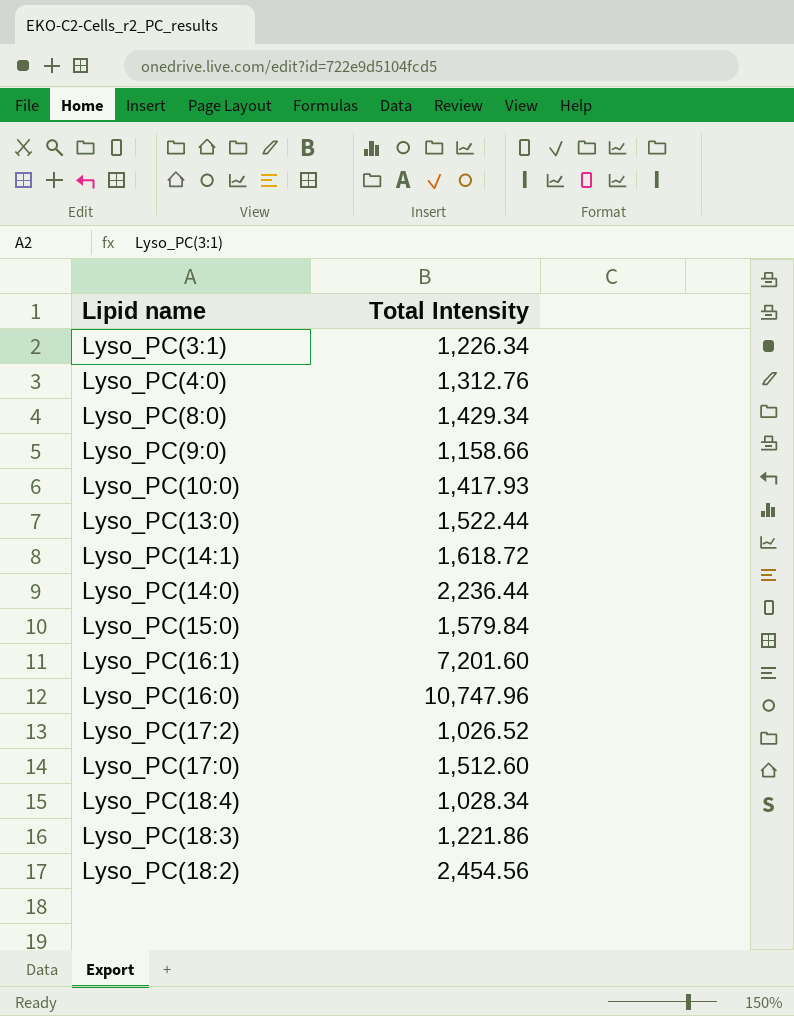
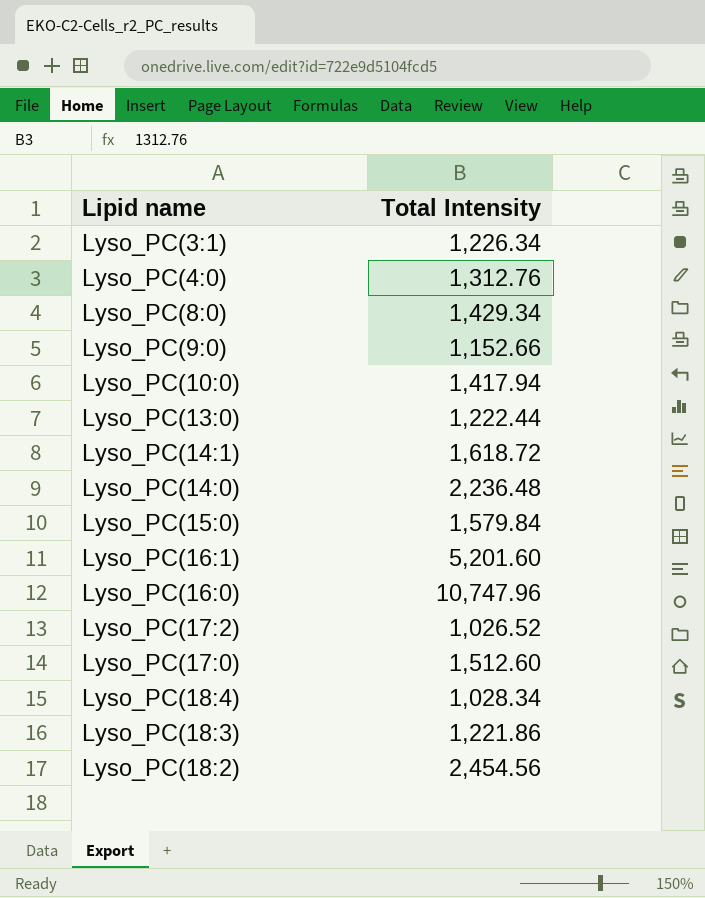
Lyso_PC(9:0) | Total Intensity: 1,158.66 -> 1,152.66
Lyso_PC(10:0) | Total Intensity: 1,417.93 -> 1,417.94
Lyso_PC(13:0) | Total Intensity: 1,522.44 -> 1,222.44
Lyso_PC(14:0) | Total Intensity: 2,236.44 -> 2,236.48
Lyso_PC(16:1) | Total Intensity: 7,201.60 -> 5,201.60

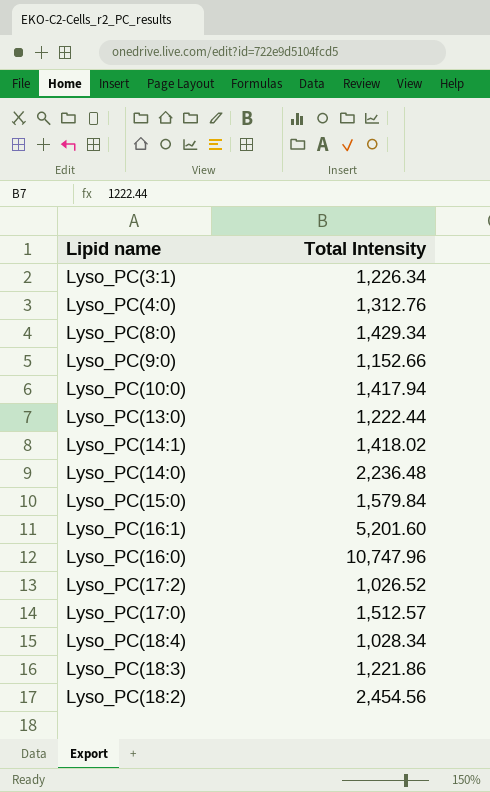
Lyso_PC(14:1) | Total Intensity: 1,618.72 -> 1,418.02
Lyso_PC(17:0) | Total Intensity: 1,512.60 -> 1,512.57

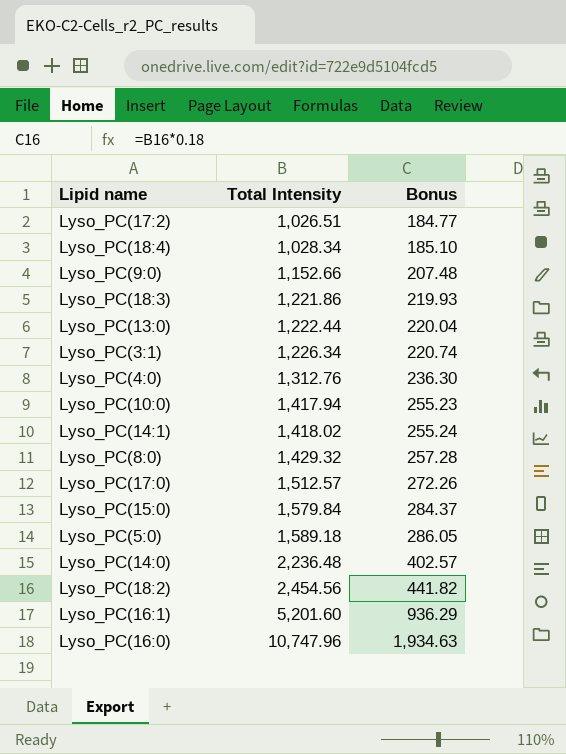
row order: none -> Total Intensity ascending
column Bonus | formula: none -> [Total Intensity] * 0.18
Lyso_PC(17:2) | Total Intensity: 1,026.52 -> 1,026.51
Lyso_PC(8:0) | Total Intensity: 1,429.34 -> 1,429.32
row Lyso_PC(5:0): none -> 1,589.18 | 286.05

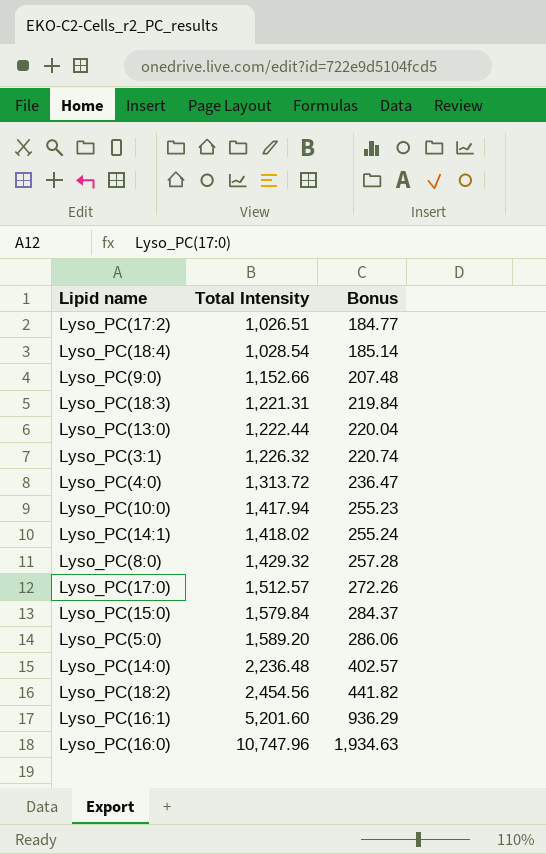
Lyso_PC(18:4) | Total Intensity: 1,028.34 -> 1,028.54
Lyso_PC(18:4) | Bonus: 185.10 -> 185.14
Lyso_PC(18:3) | Total Intensity: 1,221.86 -> 1,221.31
Lyso_PC(18:3) | Bonus: 219.93 -> 219.84
Lyso_PC(3:1) | Total Intensity: 1,226.34 -> 1,226.32
Lyso_PC(4:0) | Total Intensity: 1,312.76 -> 1,313.72
Lyso_PC(4:0) | Bonus: 236.30 -> 236.47
Lyso_PC(5:0) | Total Intensity: 1,589.18 -> 1,589.20
Lyso_PC(5:0) | Bonus: 286.05 -> 286.06

